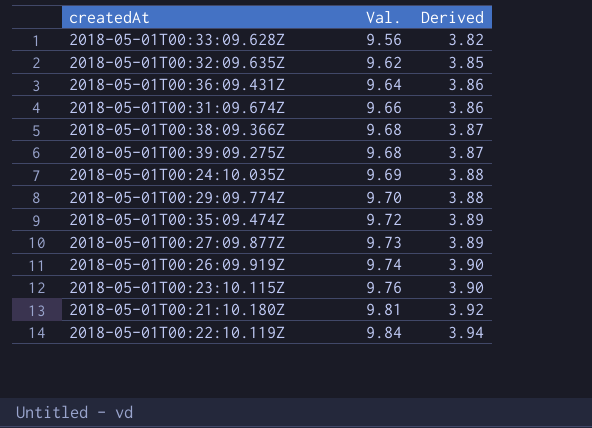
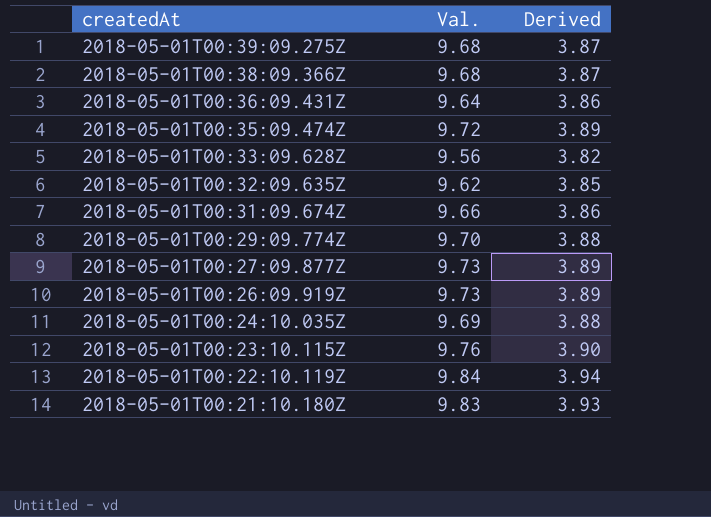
row order: Val. ascending -> createdAt descending
2018-05-01T00:26:09.919Z | Val.: 9.74 -> 9.73
2018-05-01T00:26:09.919Z | Derived: 3.90 -> 3.89
2018-05-01T00:21:10.180Z | Val.: 9.81 -> 9.83
2018-05-01T00:21:10.180Z | Derived: 3.92 -> 3.93

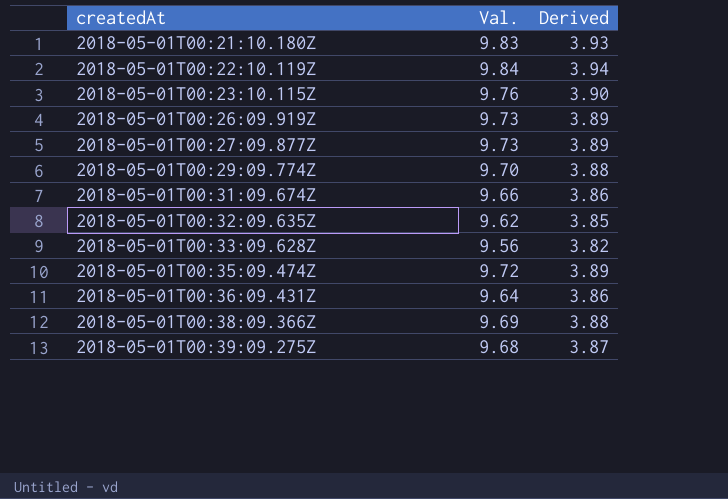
row order: createdAt descending -> createdAt ascending
row 2018-05-01T00:24:10.035Z: 9.69 | 3.88 -> none
2018-05-01T00:38:09.366Z | Val.: 9.68 -> 9.69
2018-05-01T00:38:09.366Z | Derived: 3.87 -> 3.88

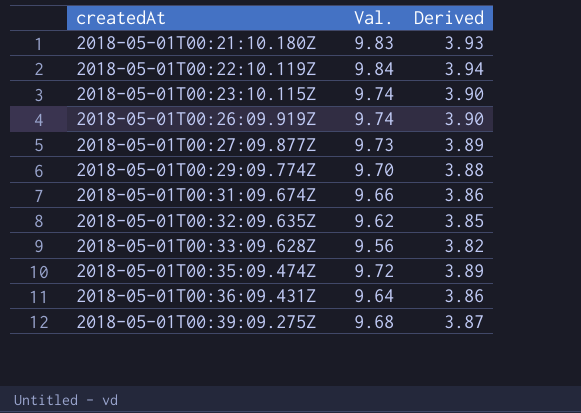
row 2018-05-01T00:38:09.366Z: 9.69 | 3.88 -> none
2018-05-01T00:23:10.115Z | Val.: 9.76 -> 9.74
2018-05-01T00:26:09.919Z | Val.: 9.73 -> 9.74
2018-05-01T00:26:09.919Z | Derived: 3.89 -> 3.90

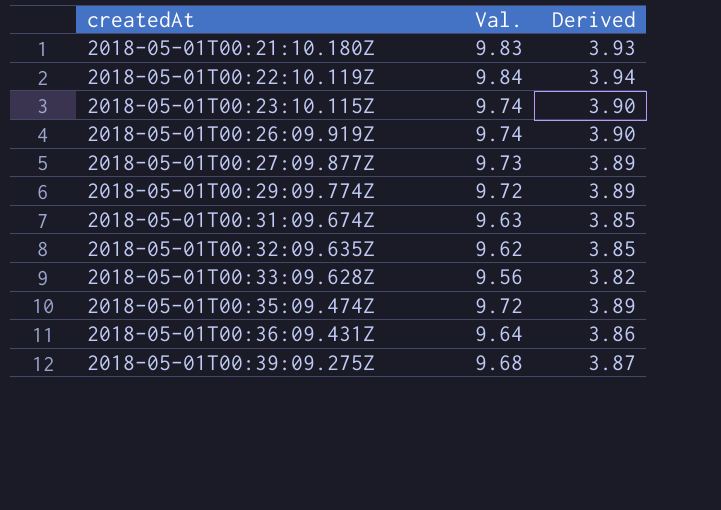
2018-05-01T00:29:09.774Z | Val.: 9.70 -> 9.72
2018-05-01T00:29:09.774Z | Derived: 3.88 -> 3.89
2018-05-01T00:31:09.674Z | Val.: 9.66 -> 9.63
2018-05-01T00:31:09.674Z | Derived: 3.86 -> 3.85

